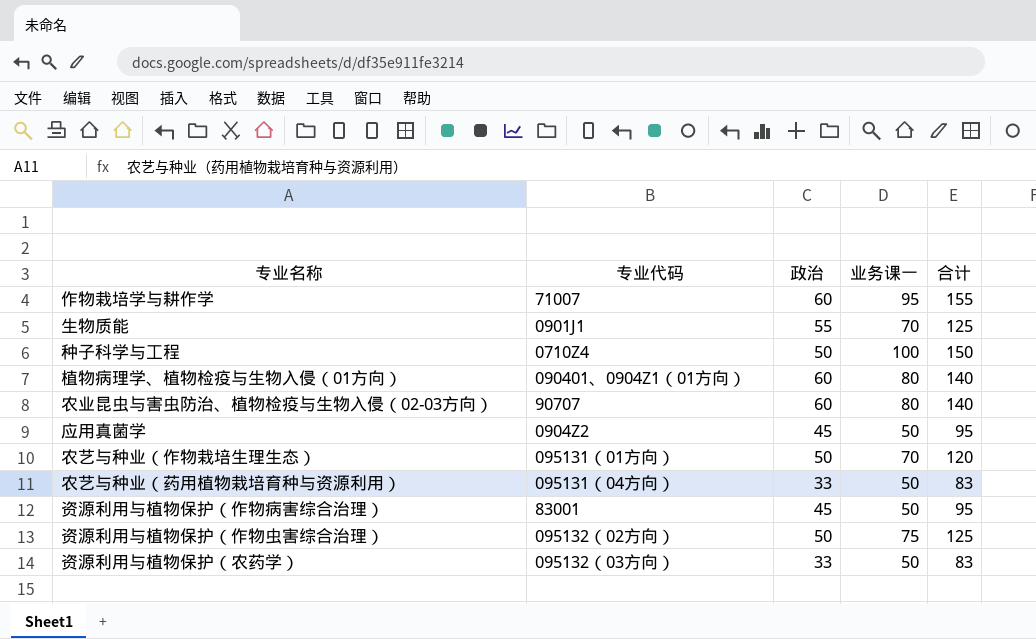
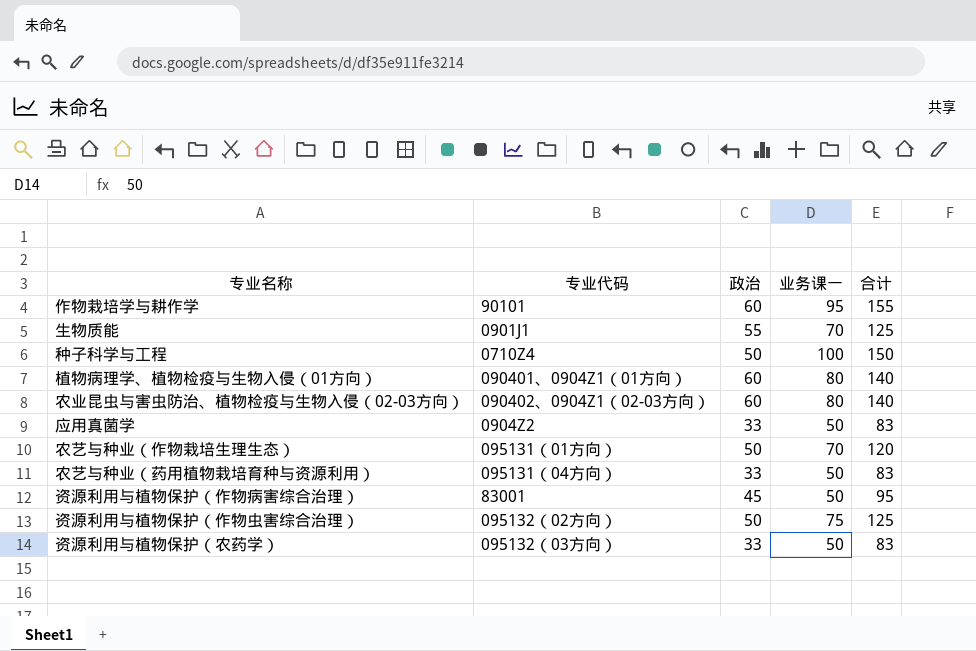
作物栽培学与耕作学 | 专业代码: 71007 -> 90101
农业昆虫与害虫防治、植物检疫与生物入侵（02-03方向） | 专业代码: 90707 -> 090402、0904Z1（02-03方向）
应用真菌学 | 政治: 45 -> 33
应用真菌学 | 合计: 95 -> 83

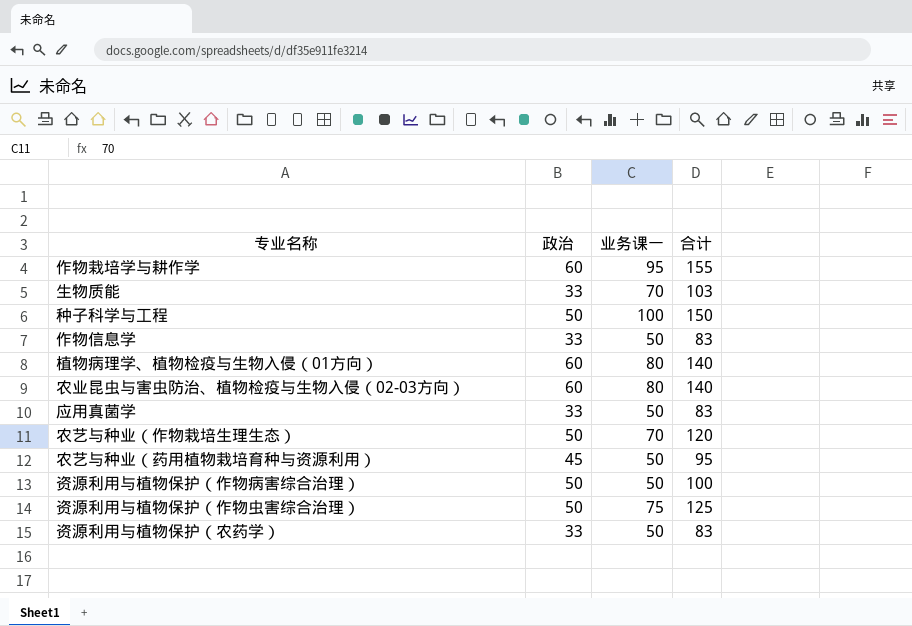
column 专业代码 | position: 2 -> none
生物质能 | 政治: 55 -> 33
生物质能 | 合计: 125 -> 103
row 作物信息学: none -> 33 | 50 | 83
农艺与种业（药用植物栽培育种与资源利用） | 政治: 33 -> 45
农艺与种业（药用植物栽培育种与资源利用） | 合计: 83 -> 95
资源利用与植物保护（作物病害综合治理） | 政治: 45 -> 50
资源利用与植物保护（作物病害综合治理） | 合计: 95 -> 100

